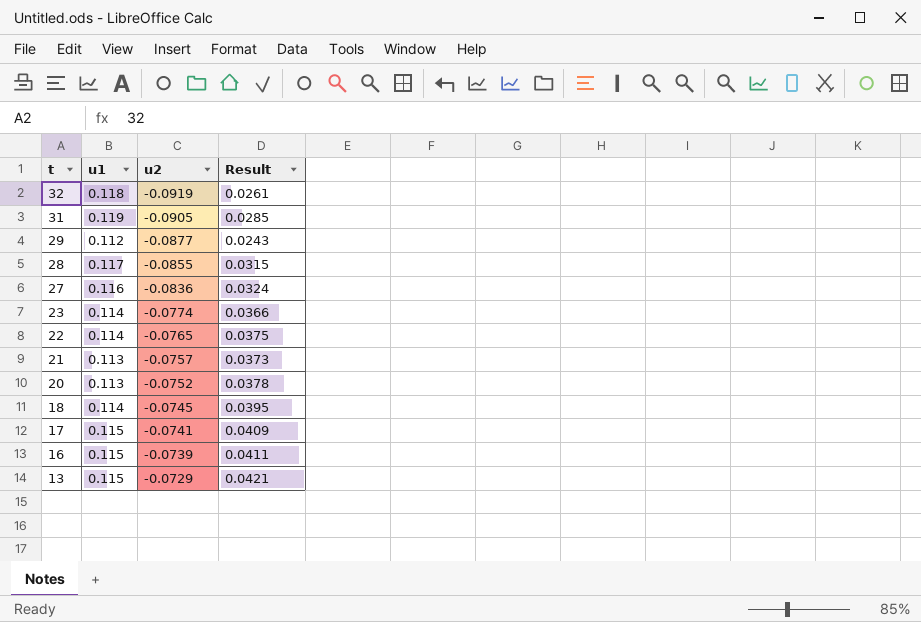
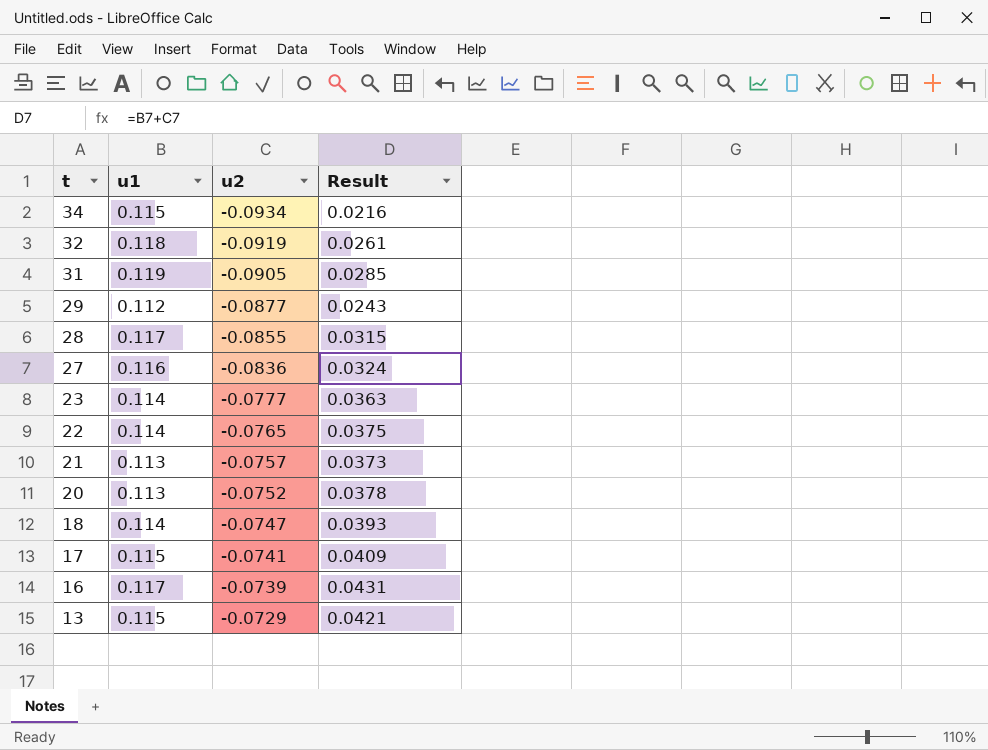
row 34: none -> 0.115 | -0.0934 | 0.0216
23 | u2: -0.0774 -> -0.0777
23 | Result: 0.0366 -> 0.0363
18 | u2: -0.0745 -> -0.0747
18 | Result: 0.0395 -> 0.0393
16 | u1: 0.115 -> 0.117
16 | Result: 0.0411 -> 0.0431

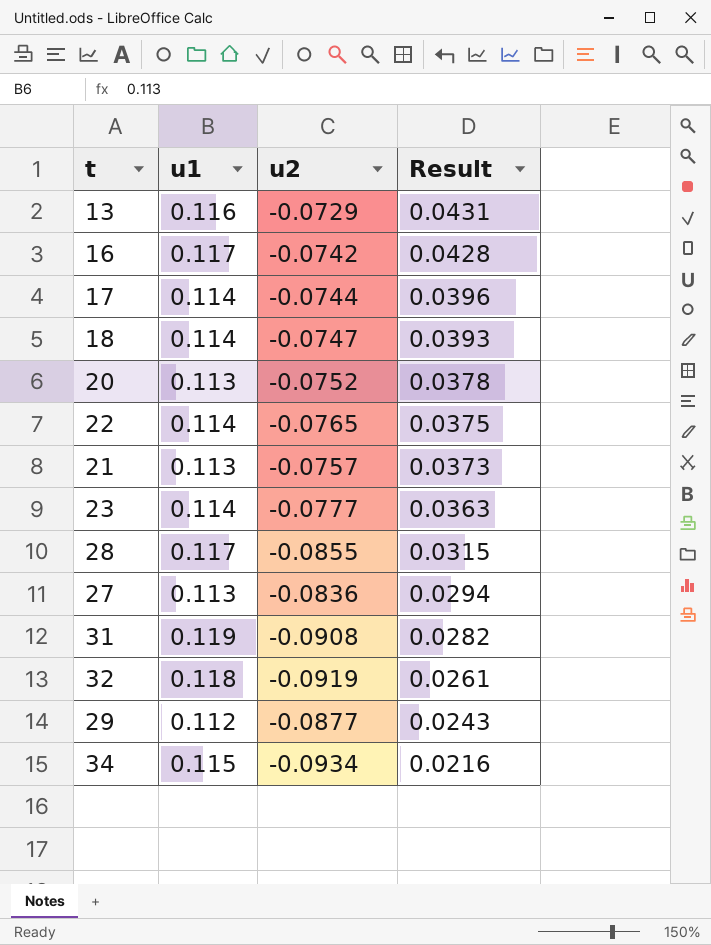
row order: t descending -> Result descending
13 | u1: 0.115 -> 0.116
13 | Result: 0.0421 -> 0.0431
16 | u2: -0.0739 -> -0.0742
16 | Result: 0.0431 -> 0.0428
17 | u1: 0.115 -> 0.114
17 | u2: -0.0741 -> -0.0744
17 | Result: 0.0409 -> 0.0396
27 | u1: 0.116 -> 0.113
27 | Result: 0.0324 -> 0.0294
31 | u2: -0.0905 -> -0.0908
31 | Result: 0.0285 -> 0.0282

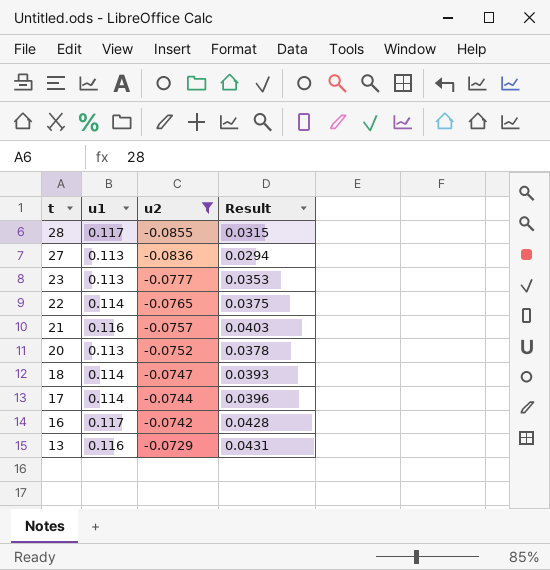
filter: none -> u2 >= -0.0855
row order: Result descending -> t descending
23 | u1: 0.114 -> 0.113
23 | Result: 0.0363 -> 0.0353
21 | u1: 0.113 -> 0.116
21 | Result: 0.0373 -> 0.0403

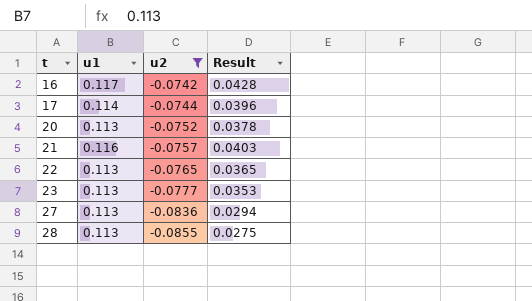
row order: t descending -> t ascending
row 18: 0.114 | -0.0747 | 0.0393 -> none
row 13: 0.116 | -0.0729 | 0.0431 -> none
22 | u1: 0.114 -> 0.113
22 | Result: 0.0375 -> 0.0365
28 | u1: 0.117 -> 0.113
28 | Result: 0.0315 -> 0.0275

